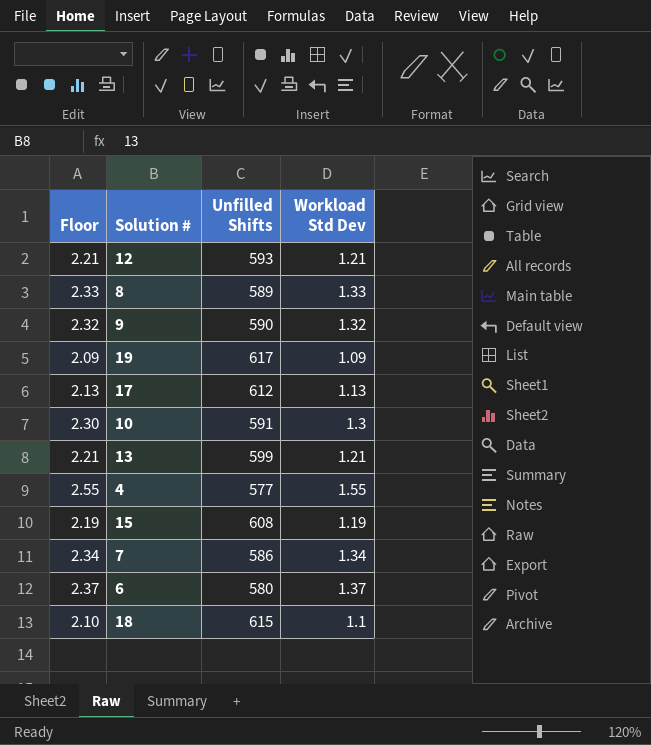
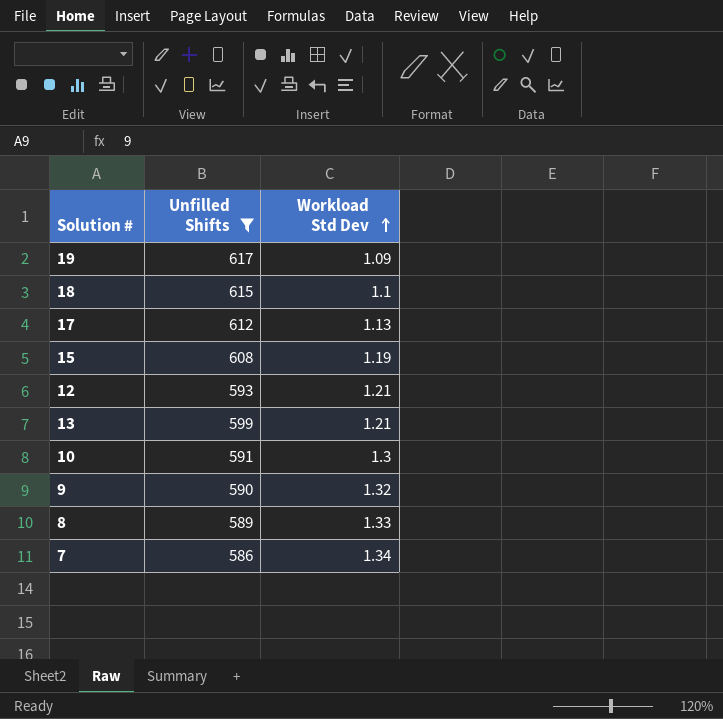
filter: none -> Unfilled Shifts >= 586
row order: none -> Workload Std Dev ascending
column Floor | formula: [Workload Std Dev] + 1 -> none

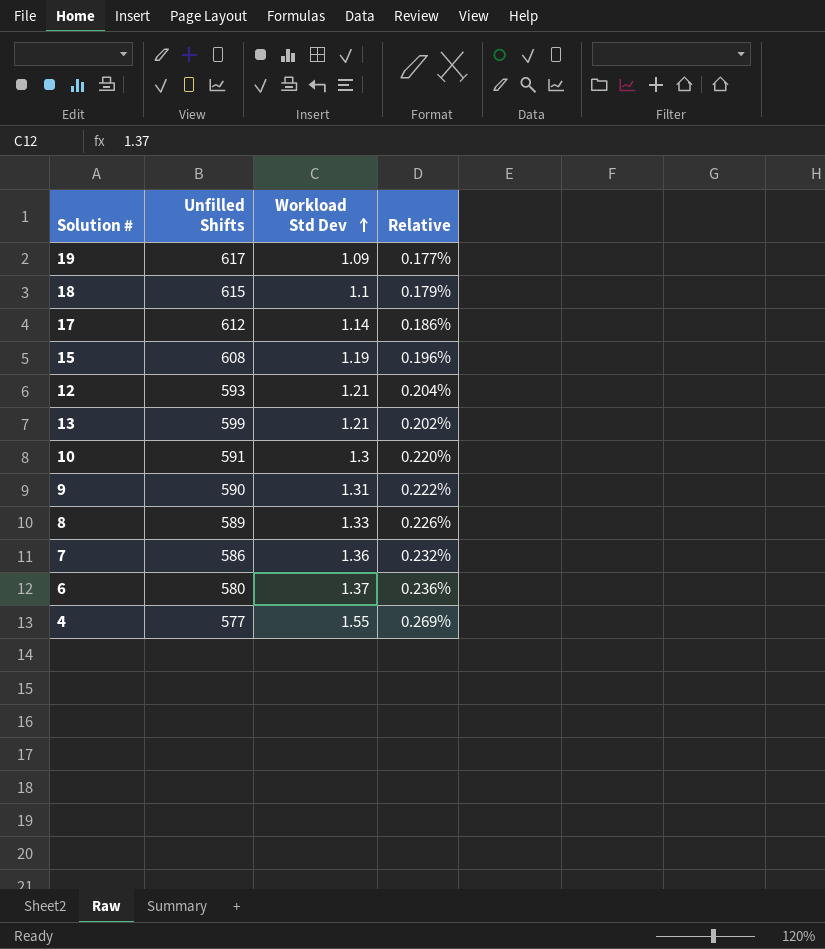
filter: Unfilled Shifts >= 586 -> none
column Relative | formula: none -> [Workload Std Dev] / [Unfilled Shifts]
17 | Workload Std Dev: 1.13 -> 1.14
9 | Workload Std Dev: 1.32 -> 1.31
7 | Workload Std Dev: 1.34 -> 1.36

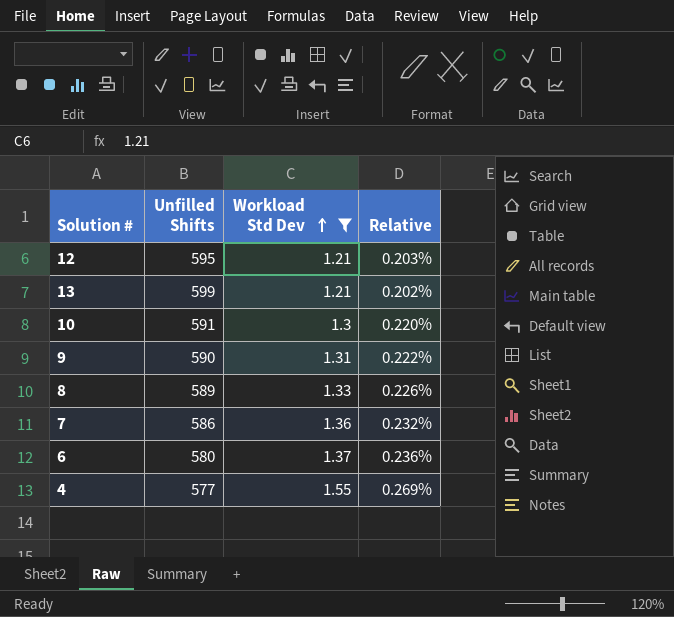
filter: none -> Workload Std Dev >= 1.21
12 | Unfilled Shifts: 593 -> 595
12 | Relative: 0.204% -> 0.203%

